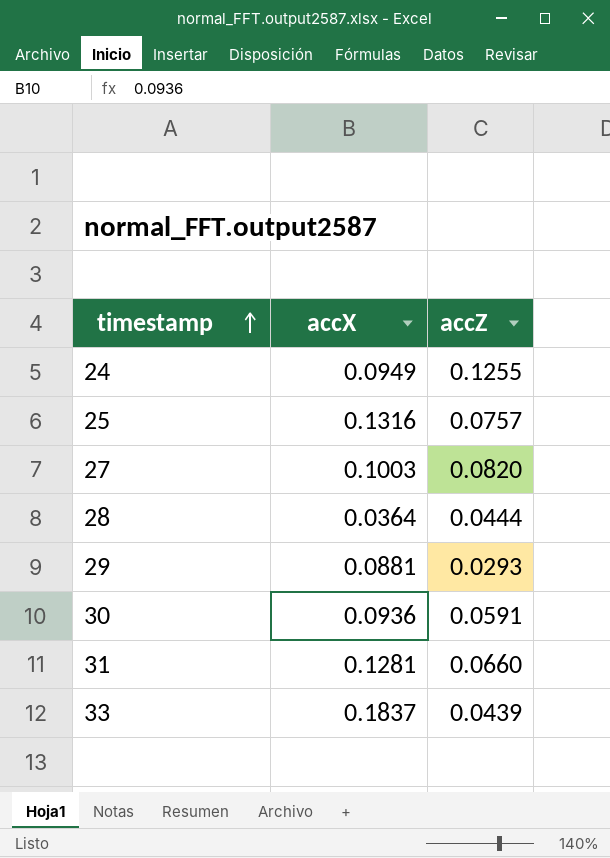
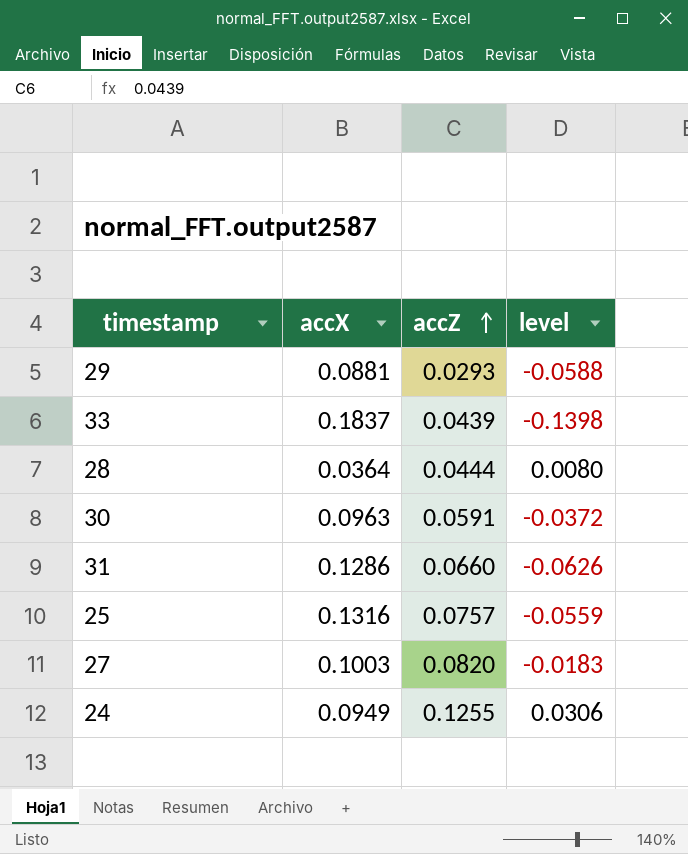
row order: timestamp ascending -> accZ ascending
column level | formula: none -> [accZ] - [accX]
30 | accX: 0.0936 -> 0.0963
31 | accX: 0.1281 -> 0.1286

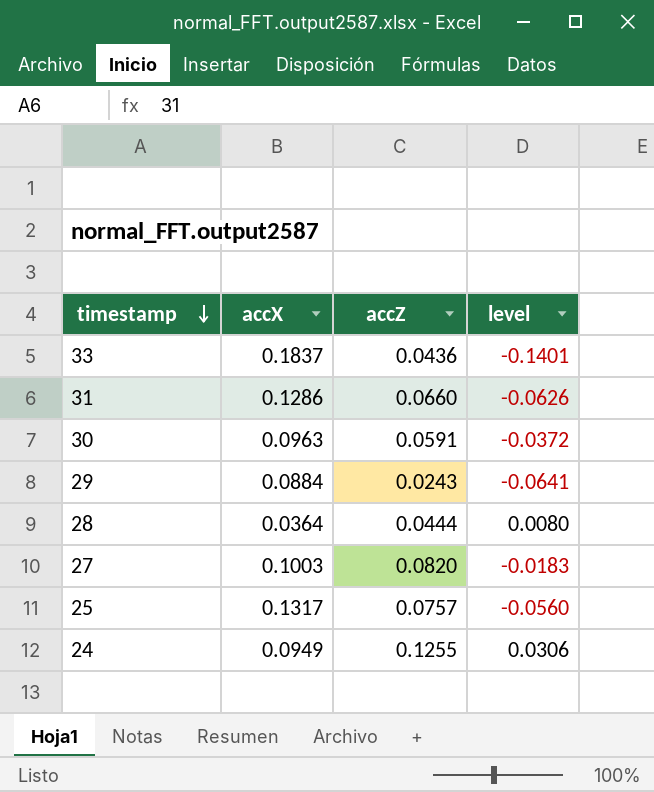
row order: accZ ascending -> timestamp descending
33 | accZ: 0.0439 -> 0.0436
33 | level: -0.1398 -> -0.1401
29 | accX: 0.0881 -> 0.0884
29 | accZ: 0.0293 -> 0.0243
29 | level: -0.0588 -> -0.0641
25 | accX: 0.1316 -> 0.1317
25 | level: -0.0559 -> -0.0560

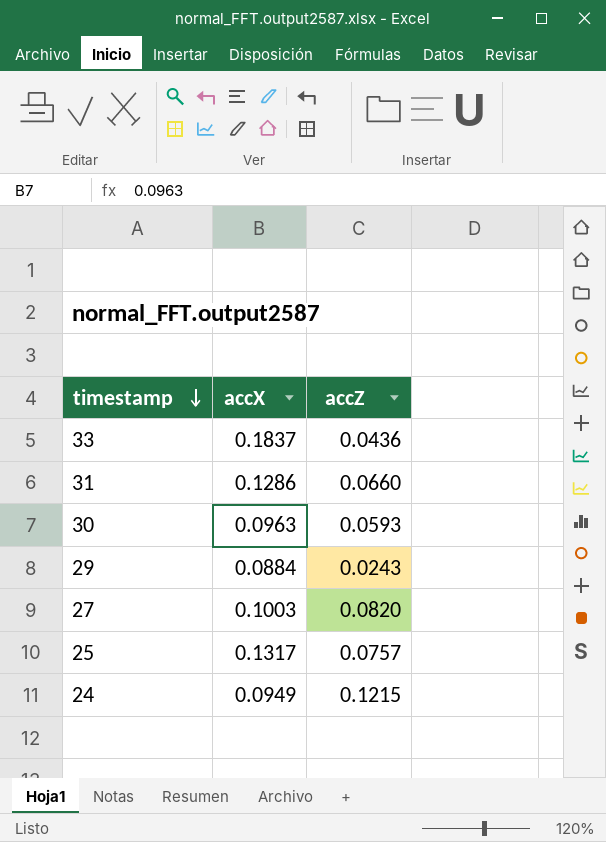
column level | formula: [accZ] - [accX] -> none
row 28: 0.0364 | 0.0444 | 0.0080 -> none
30 | accZ: 0.0591 -> 0.0593
24 | accZ: 0.1255 -> 0.1215

